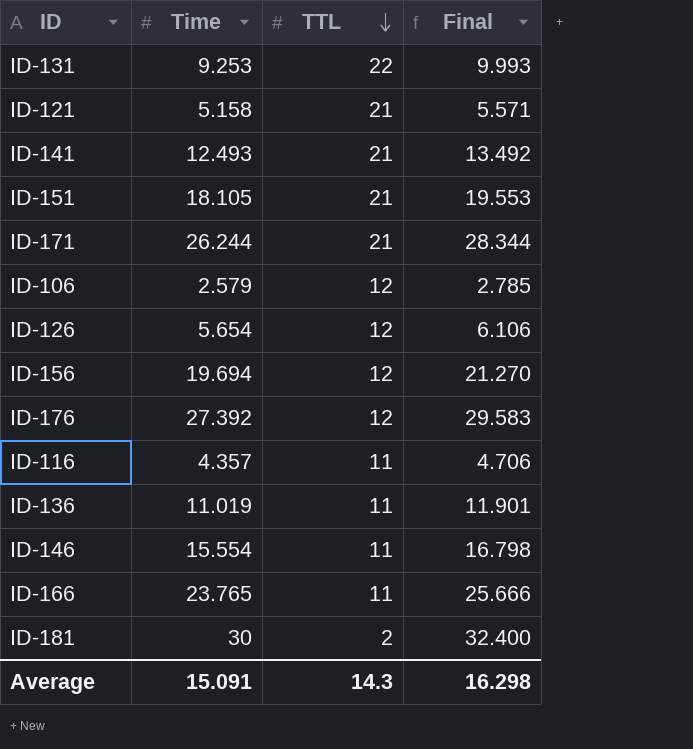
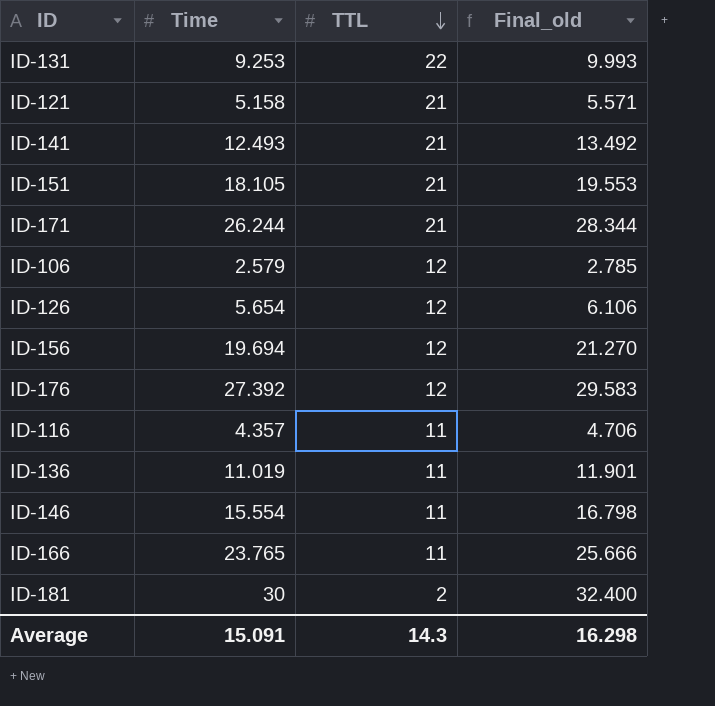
column name: Final -> Final_old

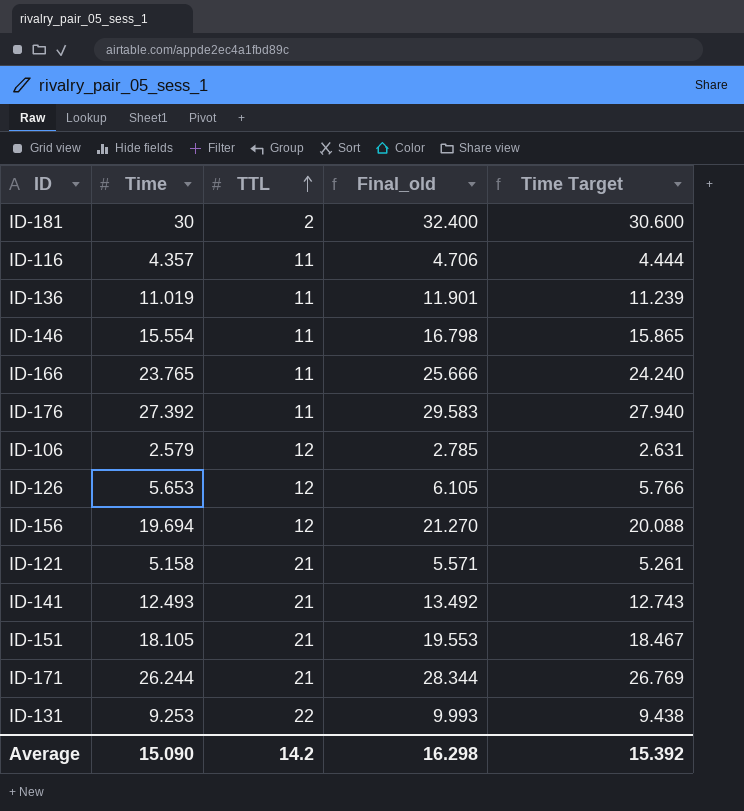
row order: TTL descending -> TTL ascending
column Time Target | formula: none -> [Time] * 1.02
ID-176 | TTL: 12 -> 11
ID-126 | Time: 5.654 -> 5.653
ID-126 | Final_old: 6.106 -> 6.105
Average | Time: 15.091 -> 15.090
Average | TTL: 14.3 -> 14.2

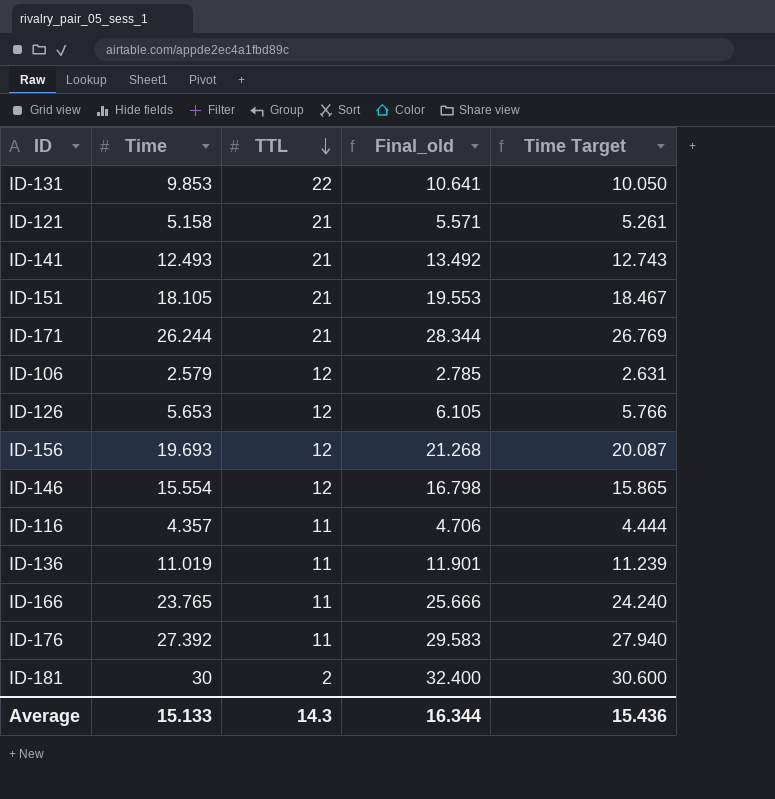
row order: TTL ascending -> TTL descending
ID-131 | Time: 9.253 -> 9.853
ID-131 | Final_old: 9.993 -> 10.641
ID-131 | Time Target: 9.438 -> 10.050
ID-156 | Time: 19.694 -> 19.693
ID-156 | Final_old: 21.270 -> 21.268
ID-156 | Time Target: 20.088 -> 20.087
ID-146 | TTL: 11 -> 12
Average | Time: 15.090 -> 15.133
Average | TTL: 14.2 -> 14.3
Average | Final_old: 16.298 -> 16.344
Average | Time Target: 15.392 -> 15.436

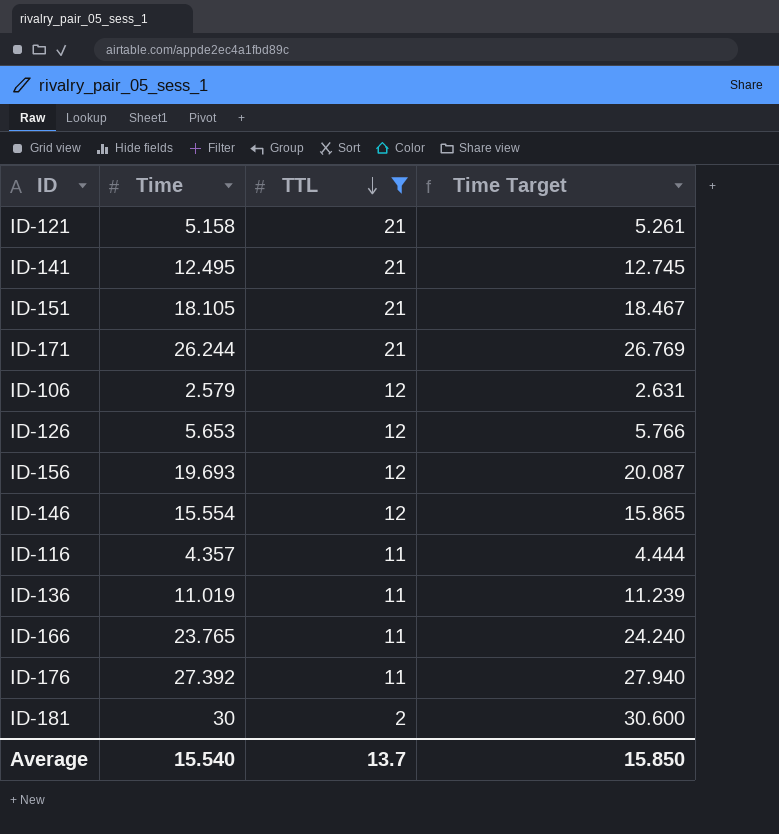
filter: none -> TTL != 22
column Final_old | formula: [Time] * 1.08 -> none
ID-141 | Time: 12.493 -> 12.495
ID-141 | Time Target: 12.743 -> 12.745
Average | Time: 15.133 -> 15.540
Average | TTL: 14.3 -> 13.7
Average | Time Target: 15.436 -> 15.850

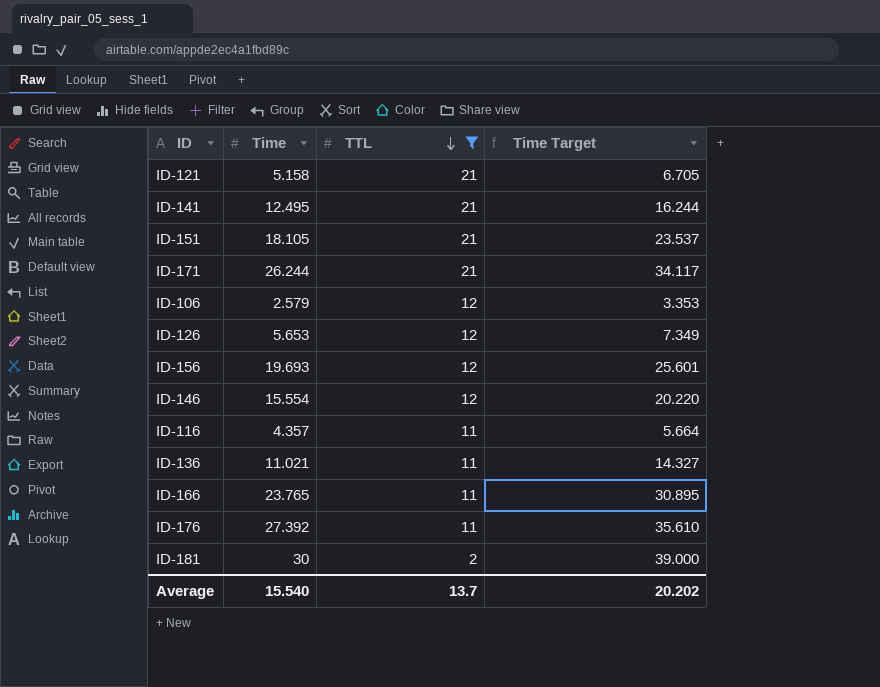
column Time Target | formula: [Time] * 1.02 -> [Time] * 1.3
ID-136 | Time: 11.019 -> 11.021
Average | Time Target: 15.850 -> 20.202

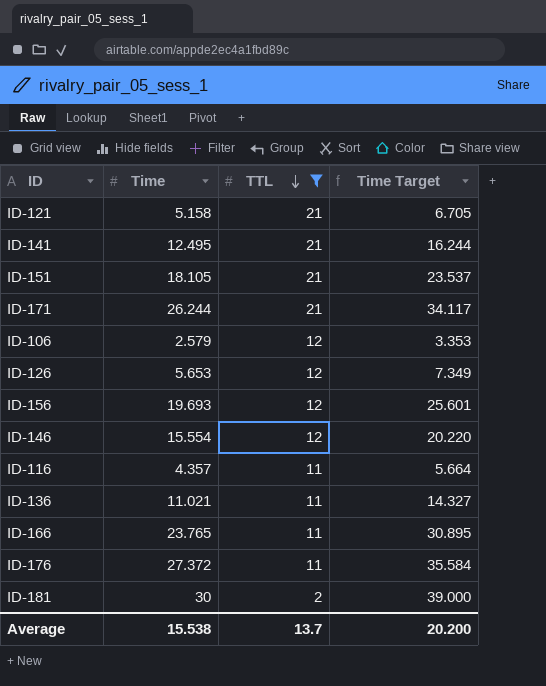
ID-176 | Time: 27.392 -> 27.372
ID-176 | Time Target: 35.610 -> 35.584
Average | Time: 15.540 -> 15.538
Average | Time Target: 20.202 -> 20.200

